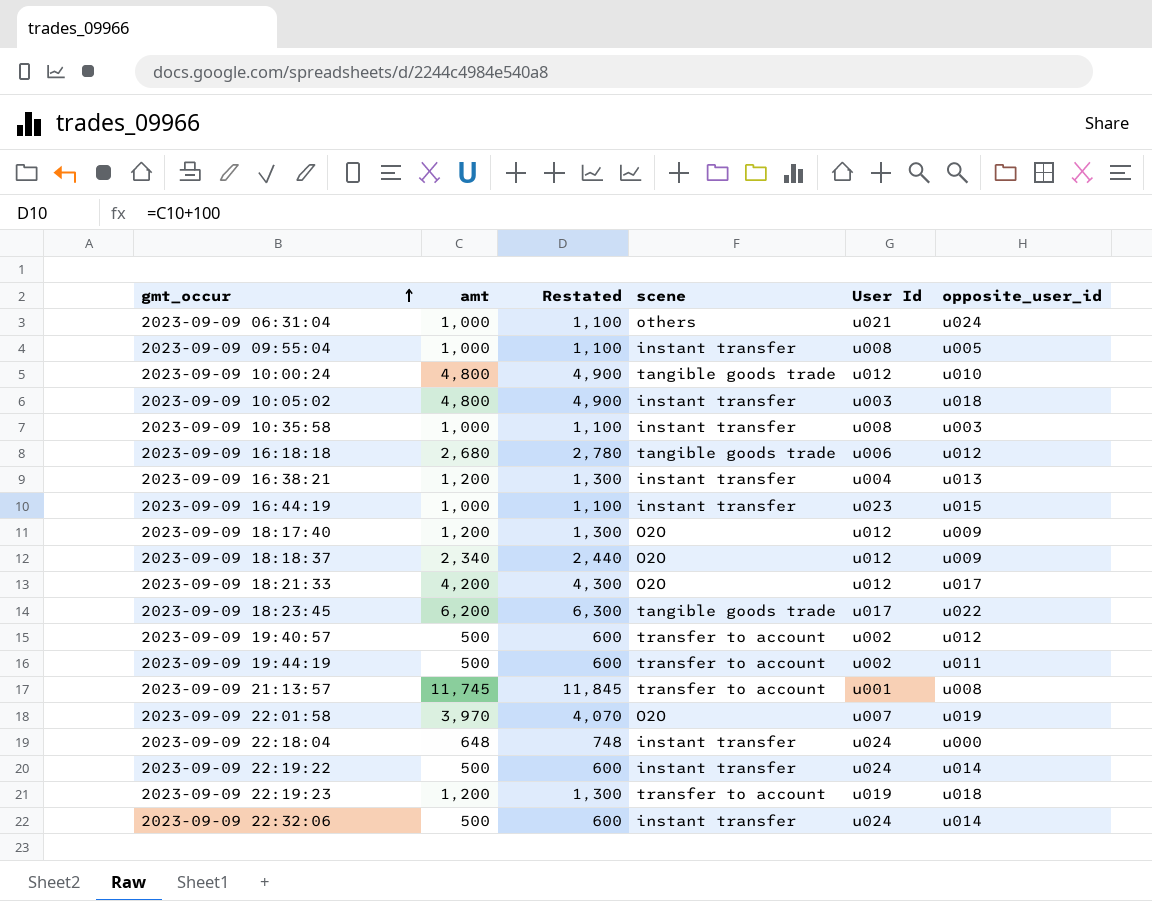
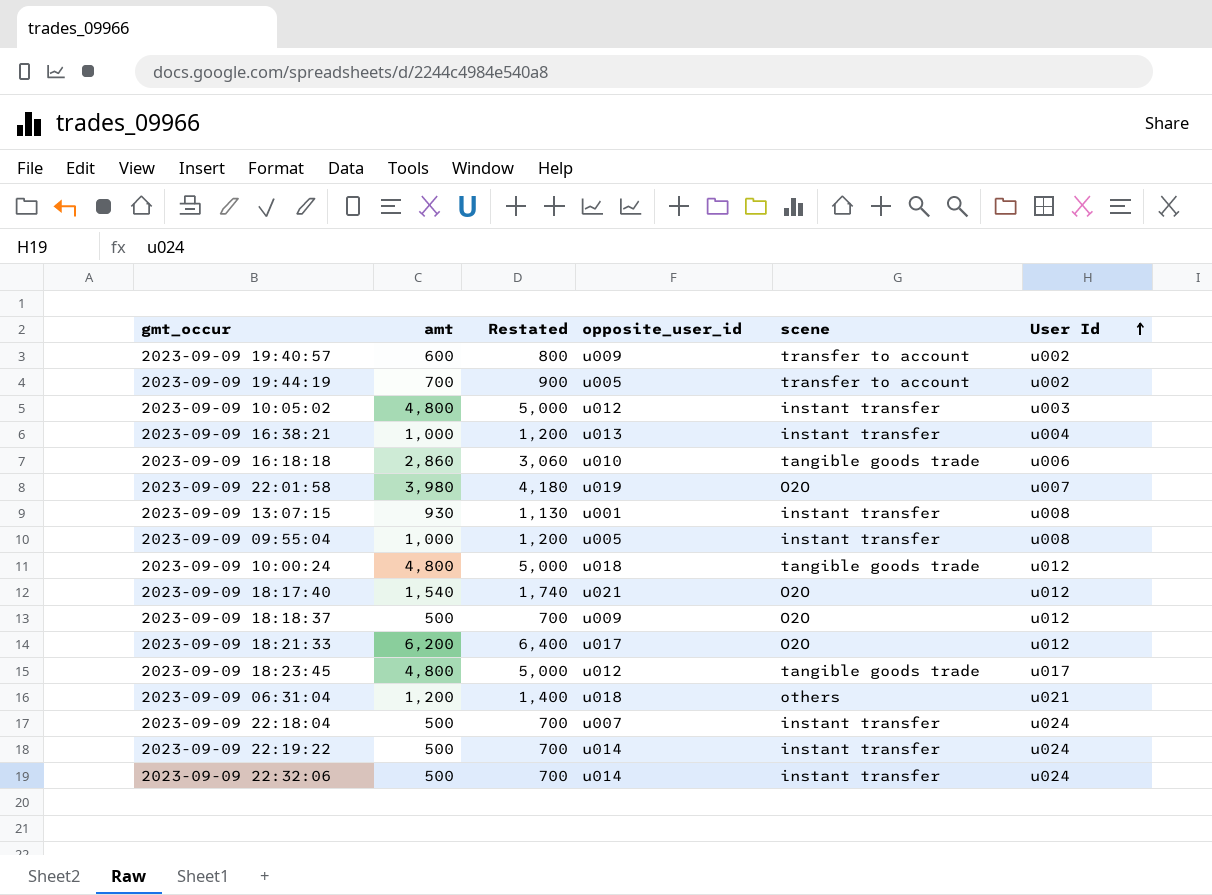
row order: gmt_occur ascending -> User Id ascending
column Restated | formula: [amt] + 100 -> [amt] + 200
column opposite_user_id | position: 6 -> 4
row 2023-09-09 10:35:58: 1,000 | 1,100 | instant transfer | u008 | u003 -> none
row 2023-09-09 16:44:19: 1,000 | 1,100 | instant transfer | u023 | u015 -> none
row 2023-09-09 21:13:57: 11,745 | 11,845 | transfer to account | u001 | u008 -> none
row 2023-09-09 22:19:23: 1,200 | 1,300 | transfer to account | u019 | u018 -> none
2023-09-09 19:40:57 | amt: 500 -> 600
2023-09-09 19:40:57 | opposite_user_id: u012 -> u009
2023-09-09 19:44:19 | amt: 500 -> 700
2023-09-09 19:44:19 | opposite_user_id: u011 -> u005
2023-09-09 10:05:02 | opposite_user_id: u018 -> u012
2023-09-09 16:38:21 | amt: 1,200 -> 1,000
2023-09-09 16:18:18 | amt: 2,680 -> 2,860
2023-09-09 16:18:18 | opposite_user_id: u012 -> u010
2023-09-09 22:01:58 | amt: 3,970 -> 3,980
row 2023-09-09 13:07:15: none -> 930 | 1,130 | u001 | instant transfer | u008
2023-09-09 10:00:24 | opposite_user_id: u010 -> u018
2023-09-09 18:17:40 | amt: 1,200 -> 1,540
2023-09-09 18:17:40 | opposite_user_id: u009 -> u021
2023-09-09 18:18:37 | amt: 2,340 -> 500
2023-09-09 18:21:33 | amt: 4,200 -> 6,200
2023-09-09 18:23:45 | amt: 6,200 -> 4,800
2023-09-09 18:23:45 | opposite_user_id: u022 -> u012
2023-09-09 06:31:04 | amt: 1,000 -> 1,200
2023-09-09 06:31:04 | opposite_user_id: u024 -> u018
2023-09-09 22:18:04 | amt: 648 -> 500
2023-09-09 22:18:04 | opposite_user_id: u000 -> u007

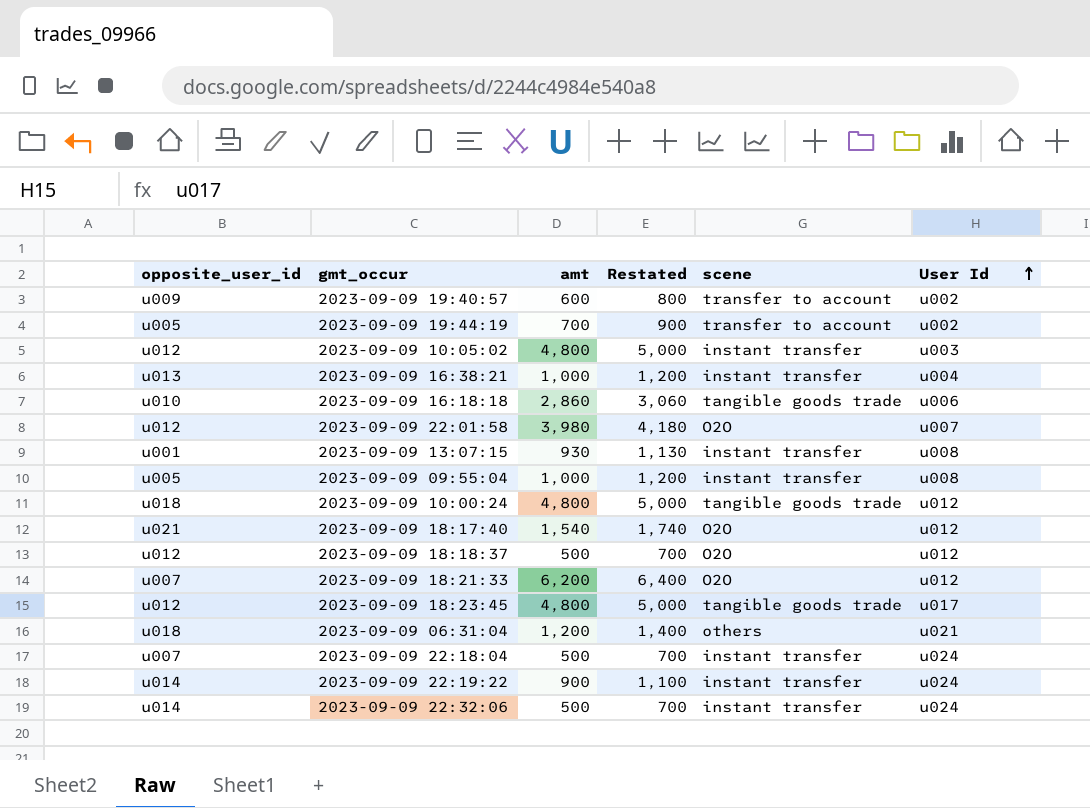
column opposite_user_id | position: 4 -> 1
2023-09-09 22:01:58 | opposite_user_id: u019 -> u012
2023-09-09 18:18:37 | opposite_user_id: u009 -> u012
2023-09-09 18:21:33 | opposite_user_id: u017 -> u007
2023-09-09 22:19:22 | amt: 500 -> 900
2023-09-09 22:19:22 | Restated: 700 -> 1,100

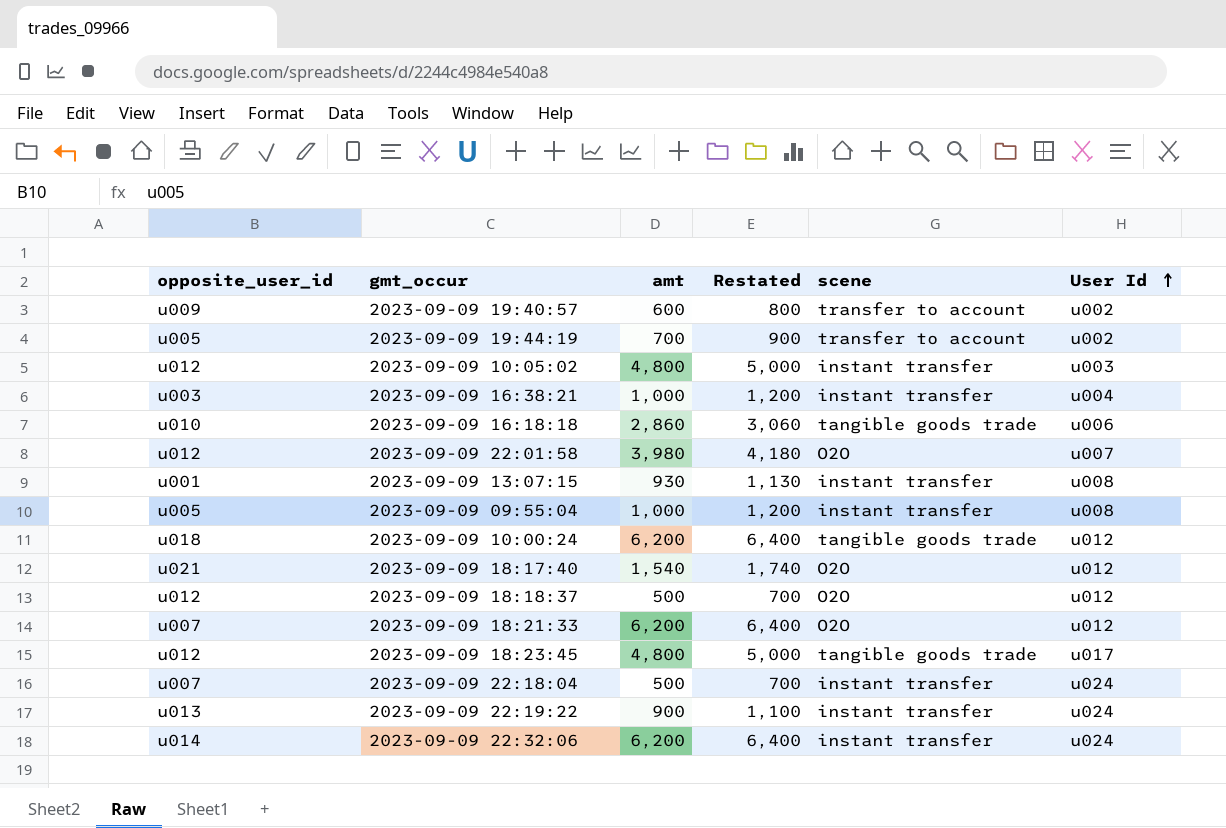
row 2023-09-09 06:31:04: u018 | 1,200 | 1,400 | others | u021 -> none
2023-09-09 16:38:21 | opposite_user_id: u013 -> u003
2023-09-09 10:00:24 | amt: 4,800 -> 6,200
2023-09-09 10:00:24 | Restated: 5,000 -> 6,400
2023-09-09 22:19:22 | opposite_user_id: u014 -> u013
2023-09-09 22:32:06 | amt: 500 -> 6,200
2023-09-09 22:32:06 | Restated: 700 -> 6,400

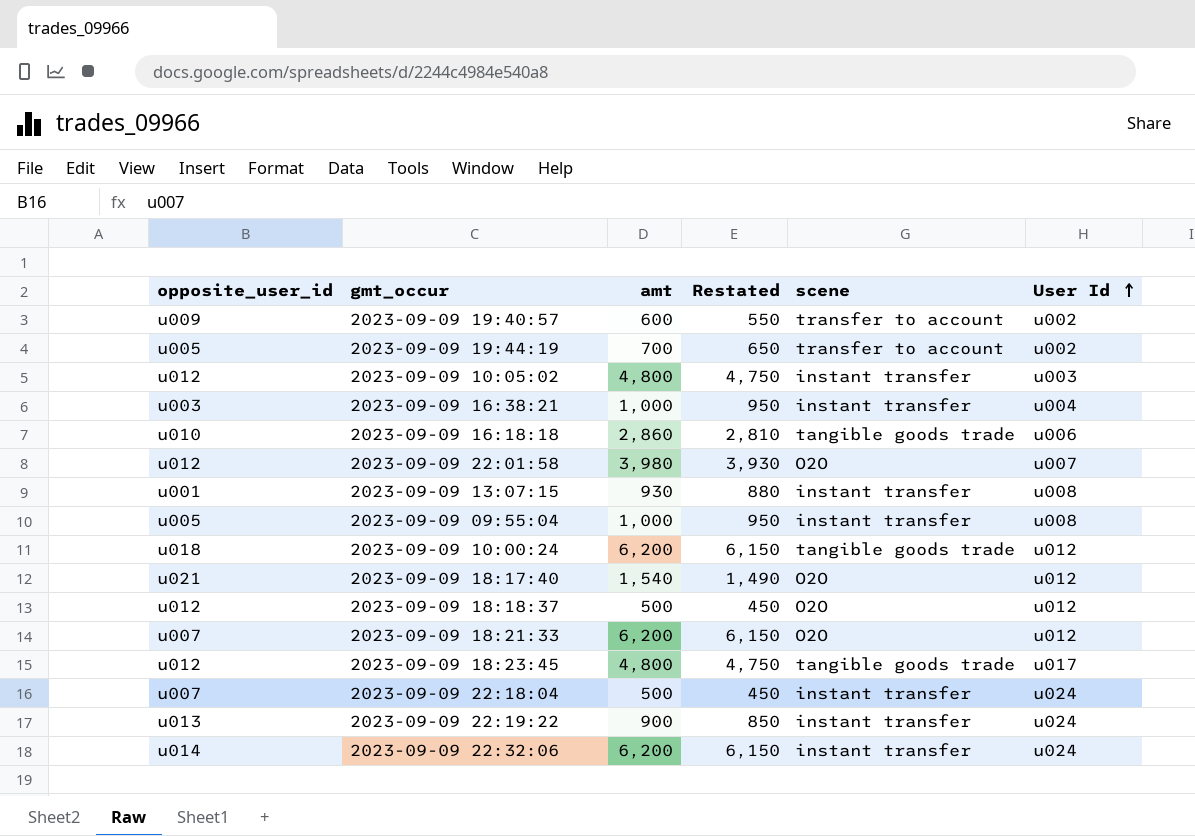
column Restated | formula: [amt] + 200 -> [amt] - 50

